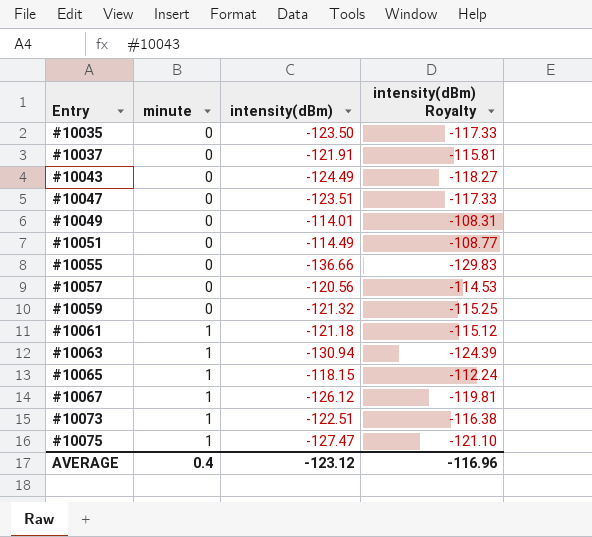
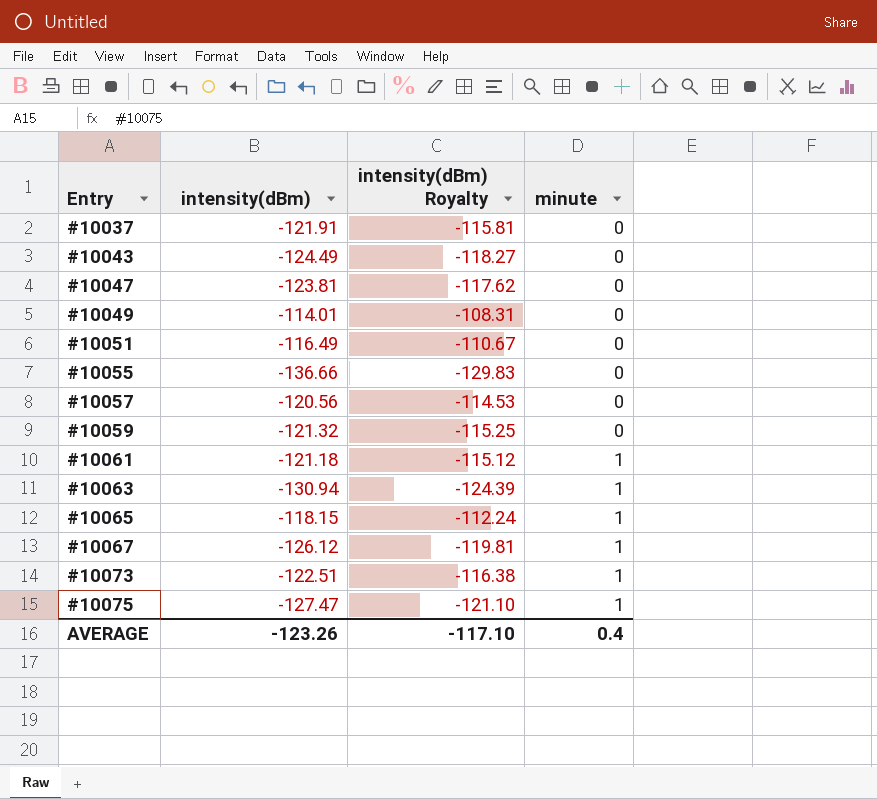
column minute | position: 2 -> 4
row #10035: 0 | -123.50 | -117.33 -> none
#10047 | intensity(dBm): -123.51 -> -123.81
#10047 | intensity(dBm) Royalty: -117.33 -> -117.62
#10051 | intensity(dBm): -114.49 -> -116.49
#10051 | intensity(dBm) Royalty: -108.77 -> -110.67
AVERAGE | intensity(dBm): -123.12 -> -123.26
AVERAGE | intensity(dBm) Royalty: -116.96 -> -117.10

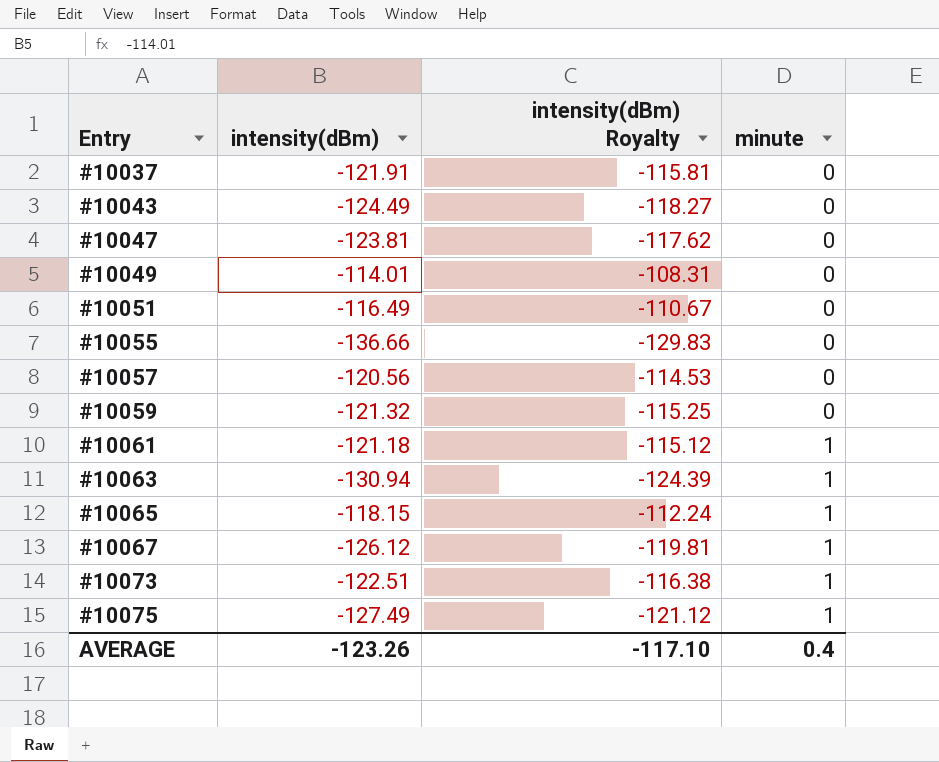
#10075 | intensity(dBm): -127.47 -> -127.49
#10075 | intensity(dBm) Royalty: -121.10 -> -121.12

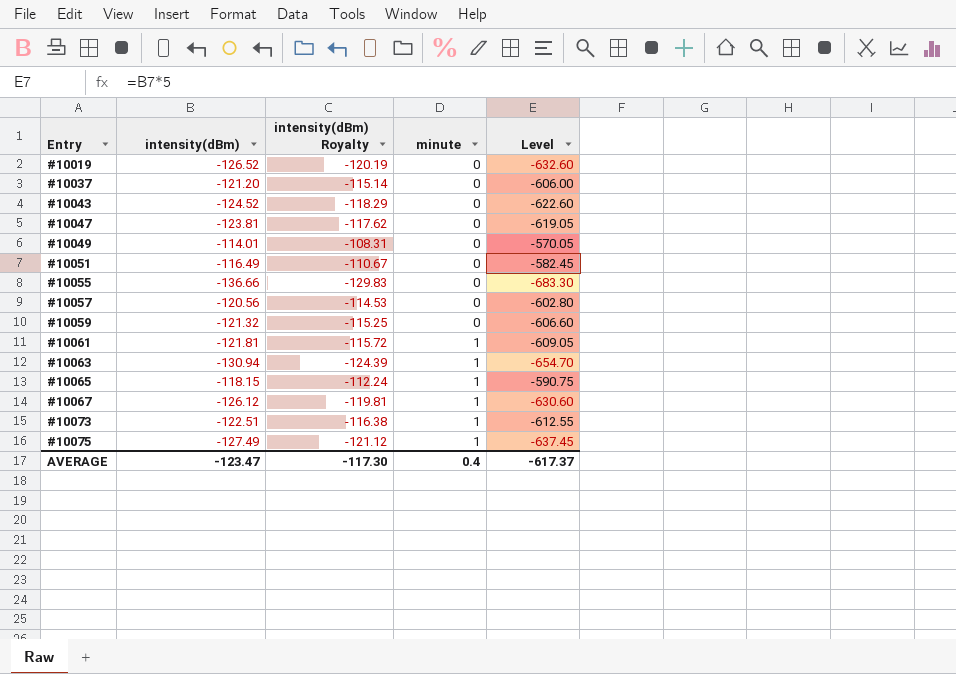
column Level | formula: none -> [intensity(dBm)] * 5
row #10019: none -> -126.52 | -120.19 | 0 | -632.60
#10037 | intensity(dBm): -121.91 -> -121.20
#10037 | intensity(dBm) Royalty: -115.81 -> -115.14
#10043 | intensity(dBm): -124.49 -> -124.52
#10043 | intensity(dBm) Royalty: -118.27 -> -118.29
#10061 | intensity(dBm): -121.18 -> -121.81
#10061 | intensity(dBm) Royalty: -115.12 -> -115.72
AVERAGE | intensity(dBm): -123.26 -> -123.47
AVERAGE | intensity(dBm) Royalty: -117.10 -> -117.30

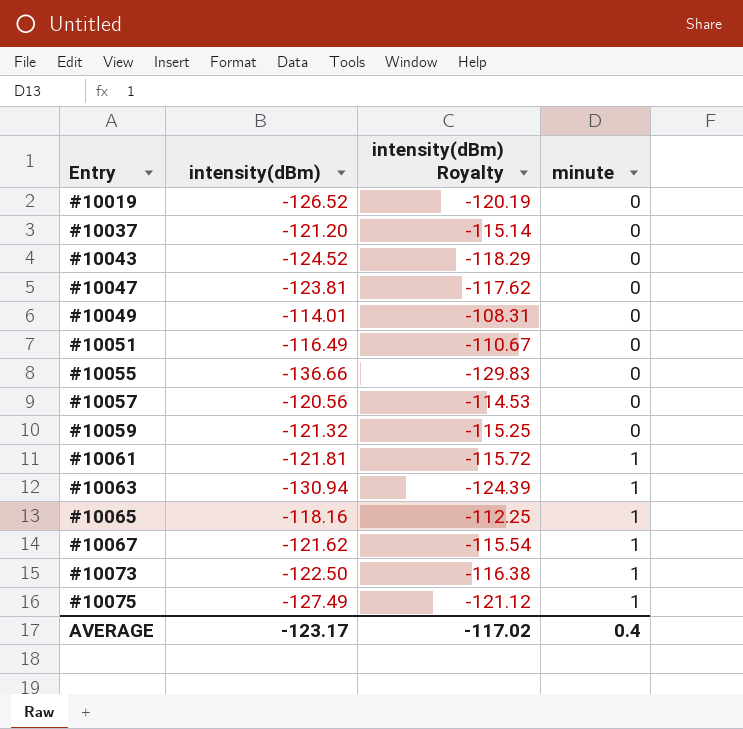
column Level | formula: [intensity(dBm)] * 5 -> none
#10065 | intensity(dBm): -118.15 -> -118.16
#10065 | intensity(dBm) Royalty: -112.24 -> -112.25
#10067 | intensity(dBm): -126.12 -> -121.62
#10067 | intensity(dBm) Royalty: -119.81 -> -115.54
#10073 | intensity(dBm): -122.51 -> -122.50
AVERAGE | intensity(dBm): -123.47 -> -123.17
AVERAGE | intensity(dBm) Royalty: -117.30 -> -117.02

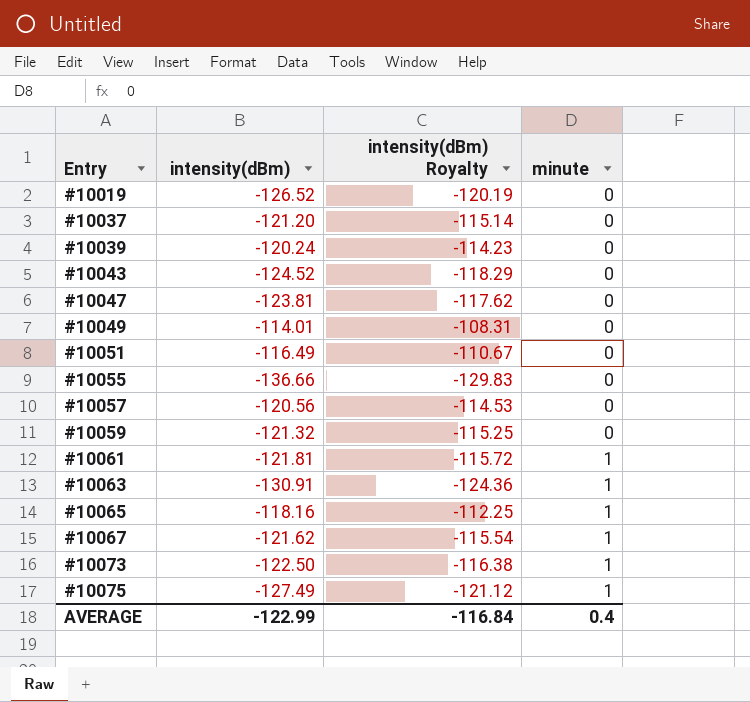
row #10039: none -> -120.24 | -114.23 | 0
#10063 | intensity(dBm): -130.94 -> -130.91
#10063 | intensity(dBm) Royalty: -124.39 -> -124.36
AVERAGE | intensity(dBm): -123.17 -> -122.99
AVERAGE | intensity(dBm) Royalty: -117.02 -> -116.84

